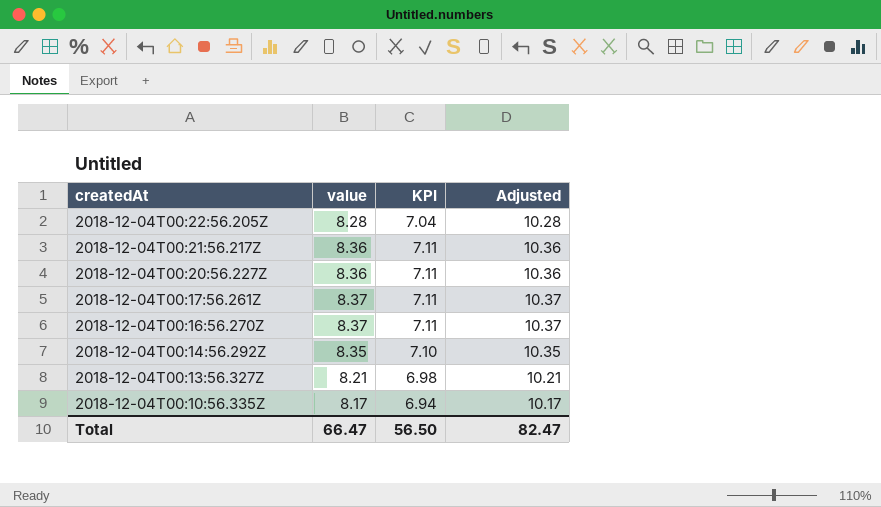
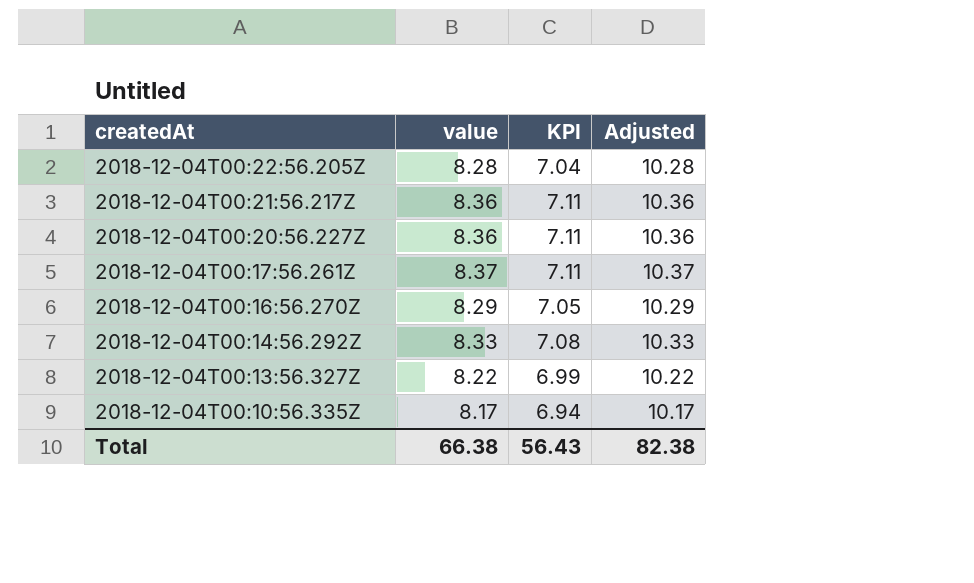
2018-12-04T00:16:56.270Z | value: 8.37 -> 8.29
2018-12-04T00:16:56.270Z | KPI: 7.11 -> 7.05
2018-12-04T00:16:56.270Z | Adjusted: 10.37 -> 10.29
2018-12-04T00:14:56.292Z | value: 8.35 -> 8.33
2018-12-04T00:14:56.292Z | KPI: 7.10 -> 7.08
2018-12-04T00:14:56.292Z | Adjusted: 10.35 -> 10.33
2018-12-04T00:13:56.327Z | value: 8.21 -> 8.22
2018-12-04T00:13:56.327Z | KPI: 6.98 -> 6.99
2018-12-04T00:13:56.327Z | Adjusted: 10.21 -> 10.22
Total | value: 66.47 -> 66.38
Total | KPI: 56.50 -> 56.43
Total | Adjusted: 82.47 -> 82.38

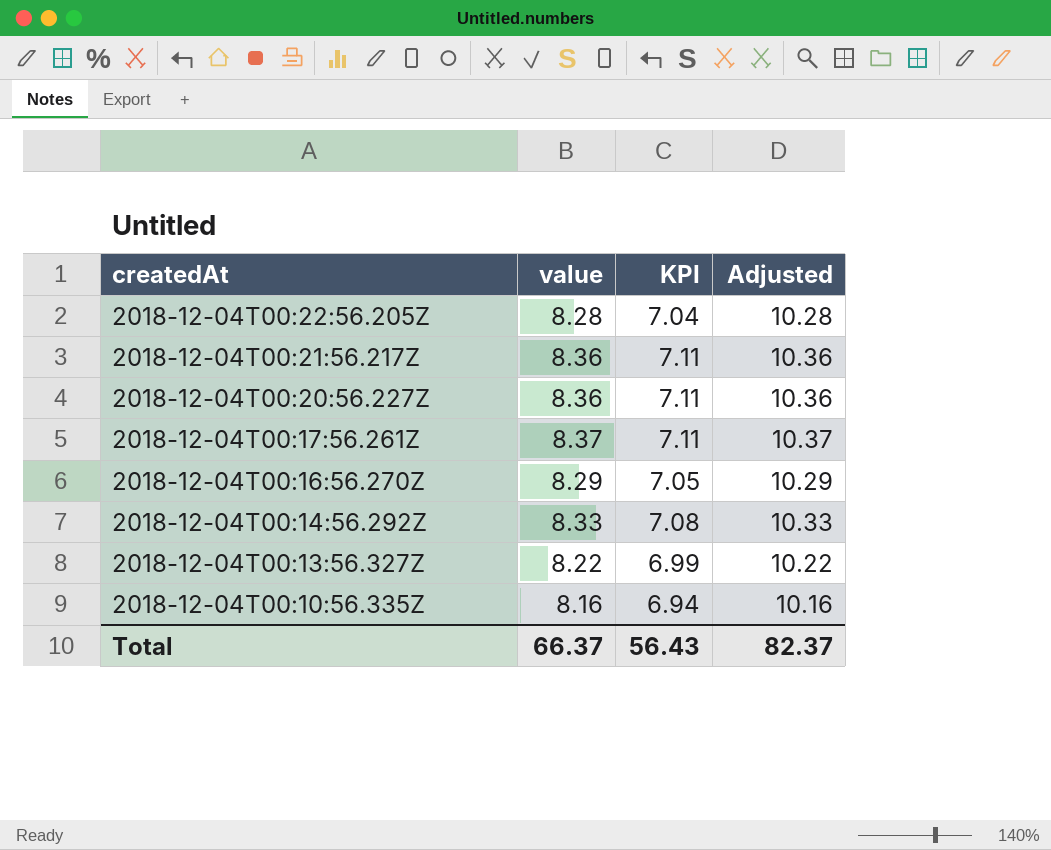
2018-12-04T00:10:56.335Z | value: 8.17 -> 8.16
2018-12-04T00:10:56.335Z | Adjusted: 10.17 -> 10.16
Total | value: 66.38 -> 66.37
Total | Adjusted: 82.38 -> 82.37

